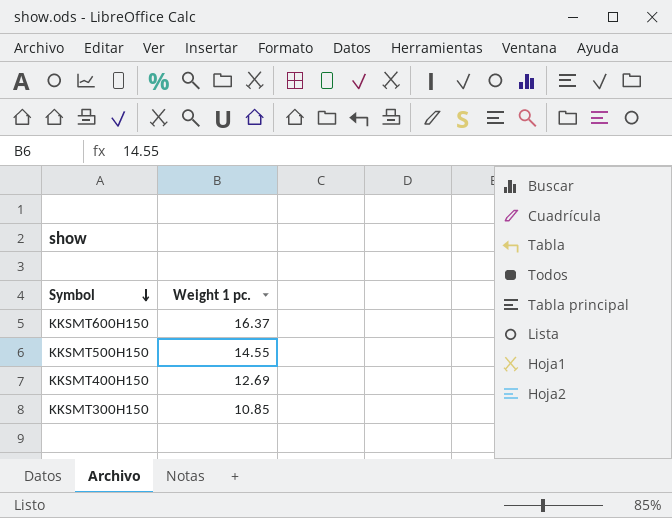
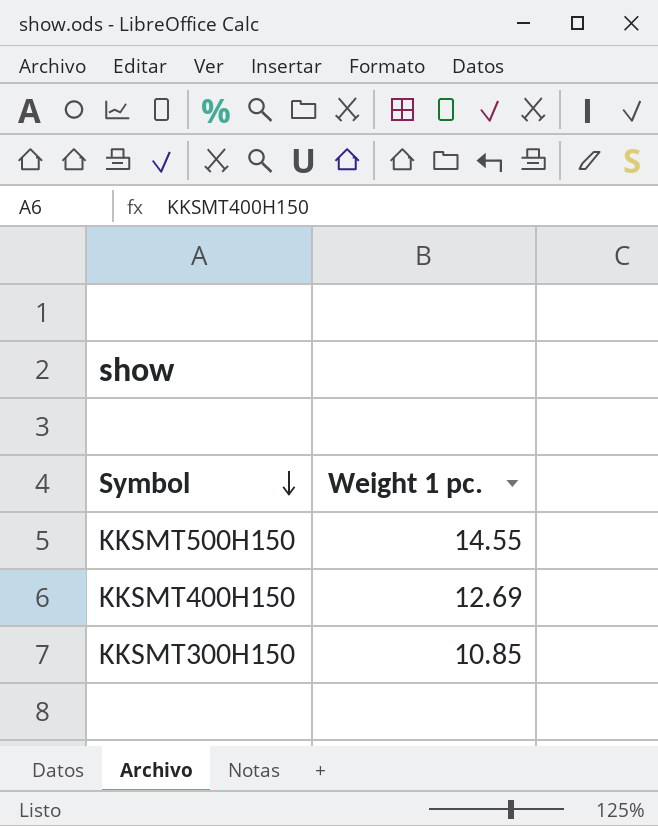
row KKSMT600H150: 16.37 -> none

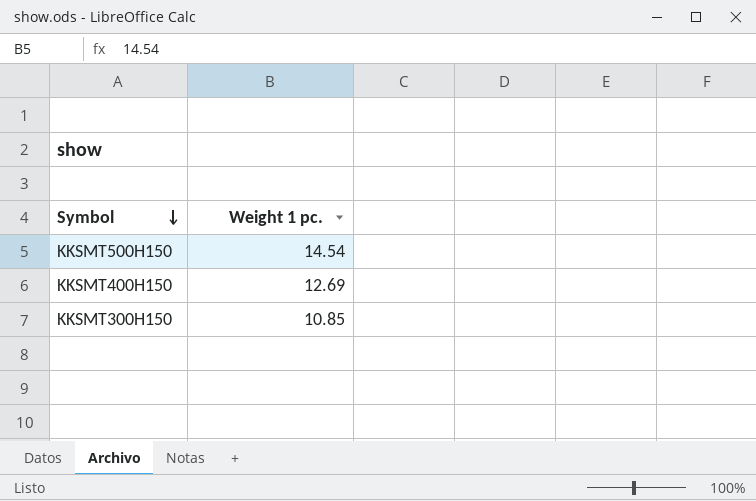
KKSMT500H150 | Weight 1 pc.: 14.55 -> 14.54

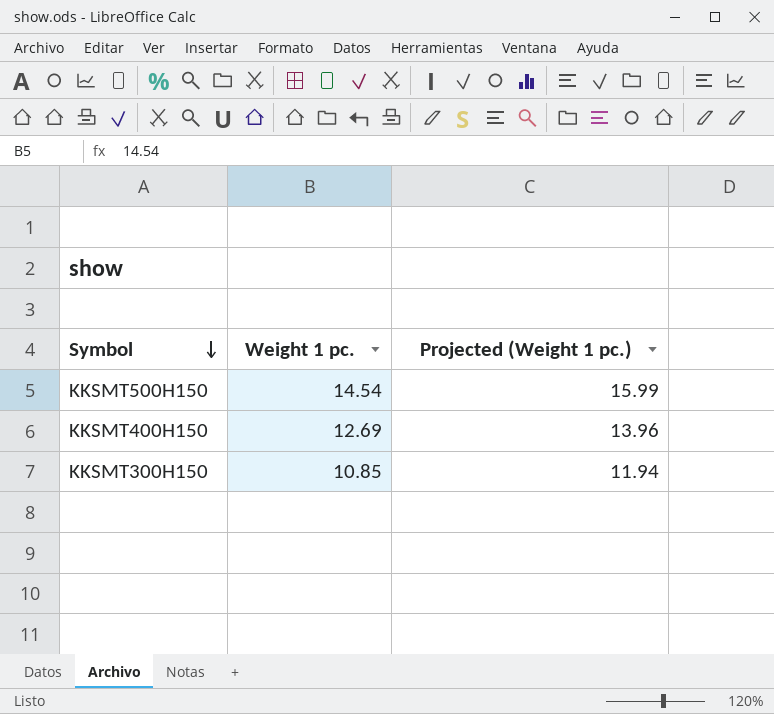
column Projected (Weight 1 pc.) | formula: none -> [Weight 1 pc.] * 1.1

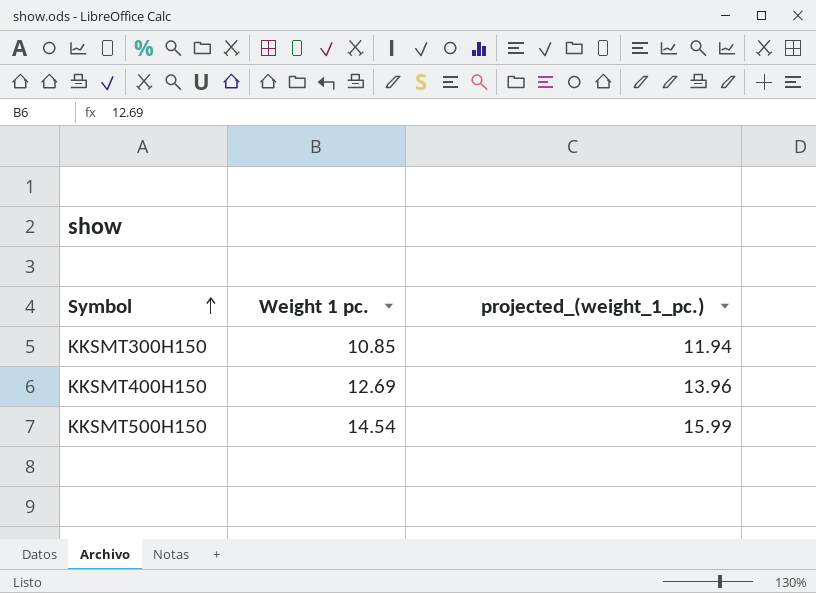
row order: Symbol descending -> Symbol ascending
column name: Projected (Weight 1 pc.) -> projected_(weight_1_pc.)

